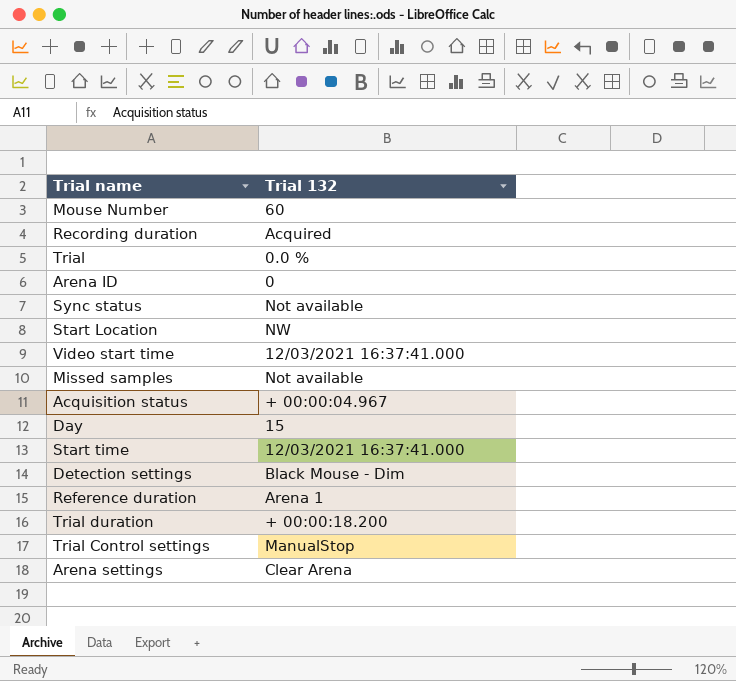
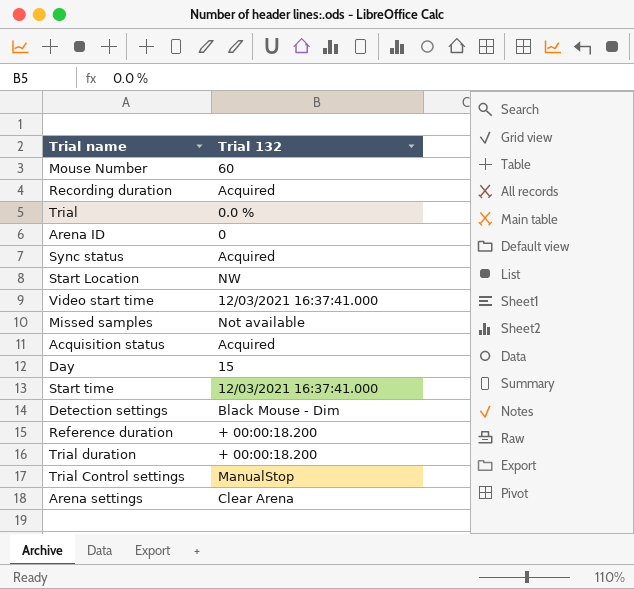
Sync status | Trial 132: Not available -> Acquired
Acquisition status | Trial 132: + 00:00:04.967 -> Acquired
Reference duration | Trial 132: Arena 1 -> + 00:00:18.200

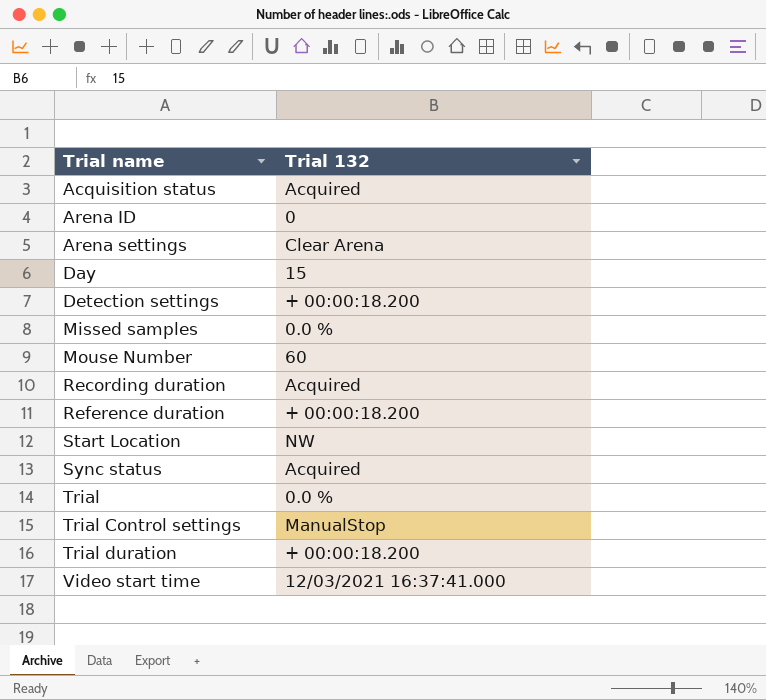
row order: none -> Trial name ascending
row Start time: 12/03/2021 16:37:41.000 -> none
Detection settings | Trial 132: Black Mouse - Dim -> + 00:00:18.200
Missed samples | Trial 132: Not available -> 0.0 %

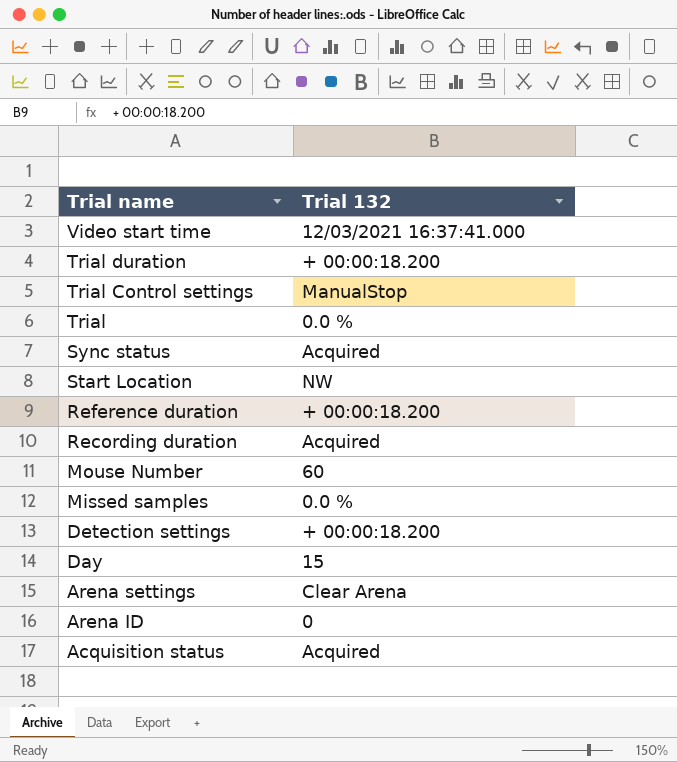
row order: Trial name ascending -> Trial name descending

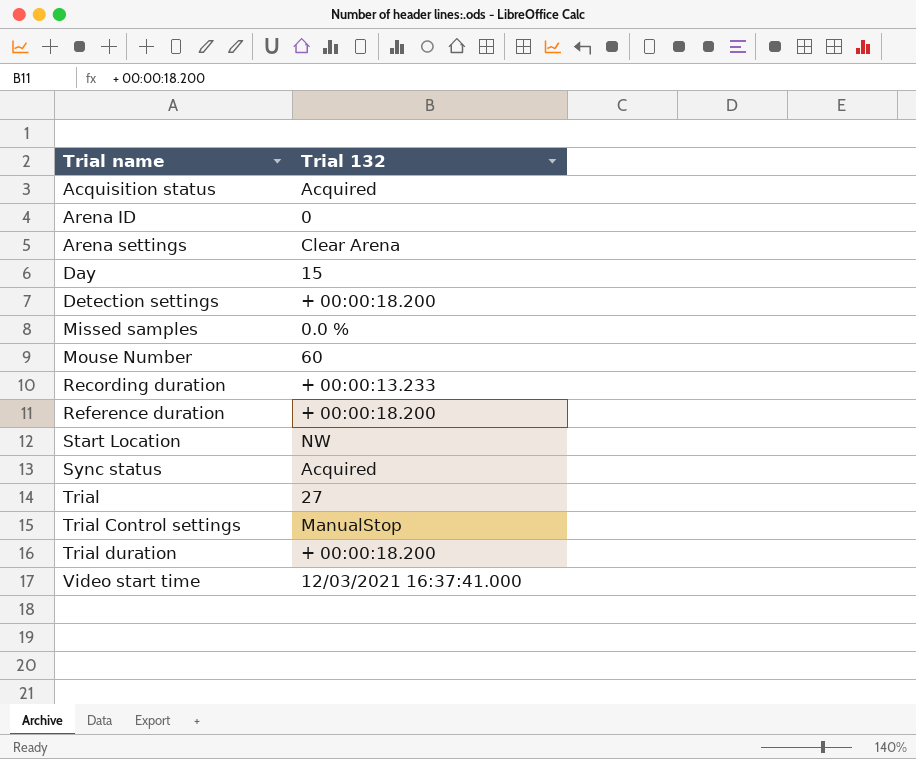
row order: Trial name descending -> Trial name ascending
Recording duration | Trial 132: Acquired -> + 00:00:13.233
Trial | Trial 132: 0.0 % -> 27

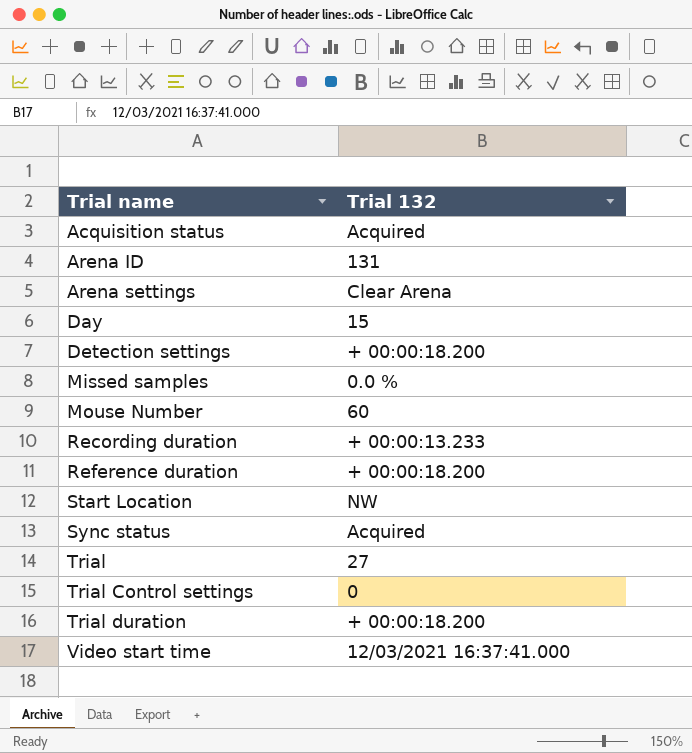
Arena ID | Trial 132: 0 -> 131
Trial Control settings | Trial 132: ManualStop -> 0

